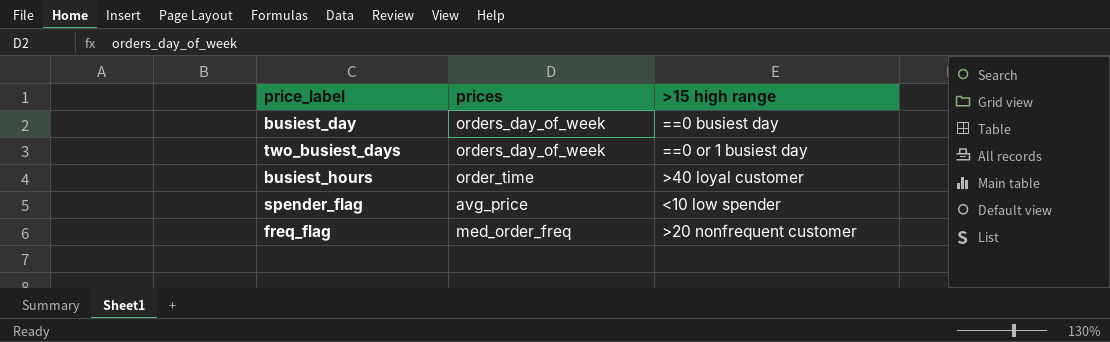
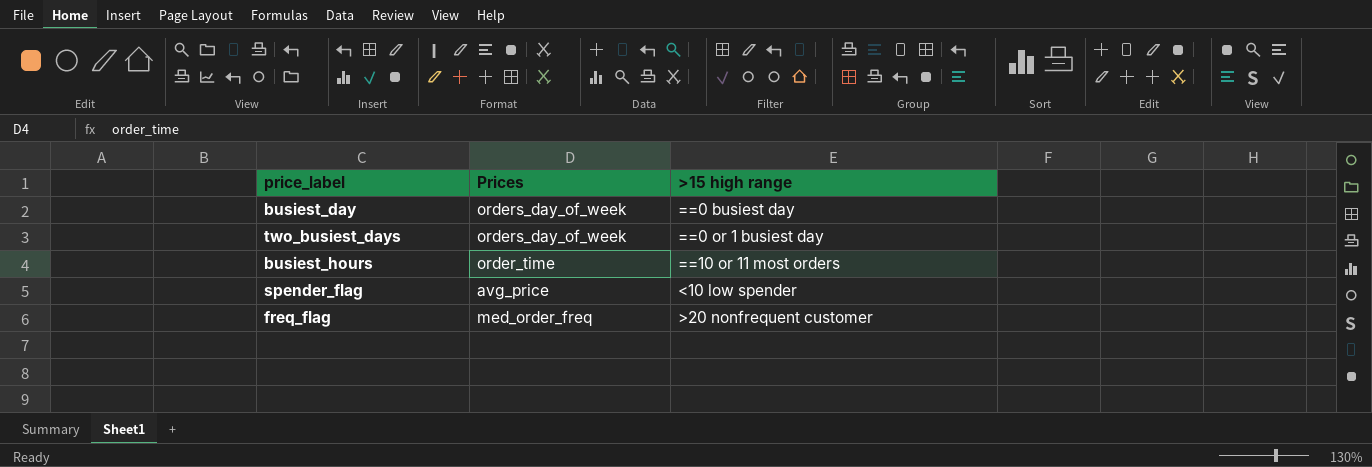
column name: prices -> Prices
busiest_hours | >15 high range: >40 loyal customer -> ==10 or 11 most orders

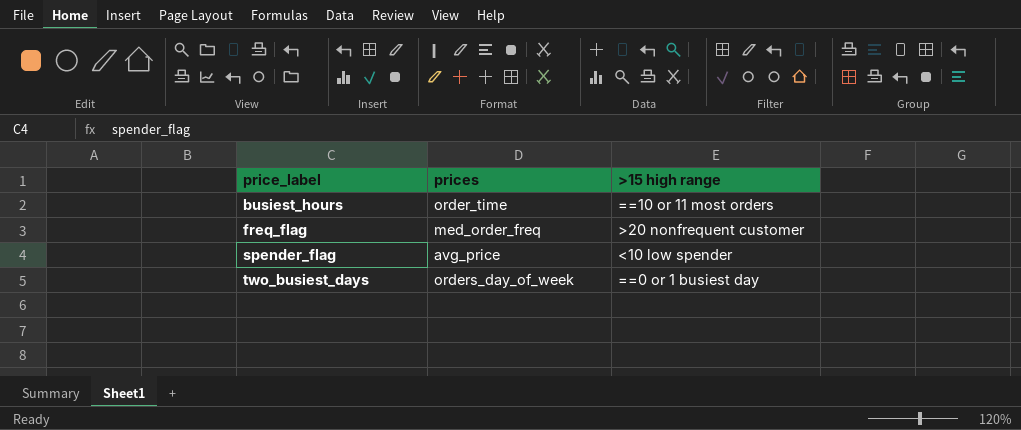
row order: none -> price_label ascending
column name: Prices -> prices
row busiest_day: orders_day_of_week | ==0 busiest day -> none

